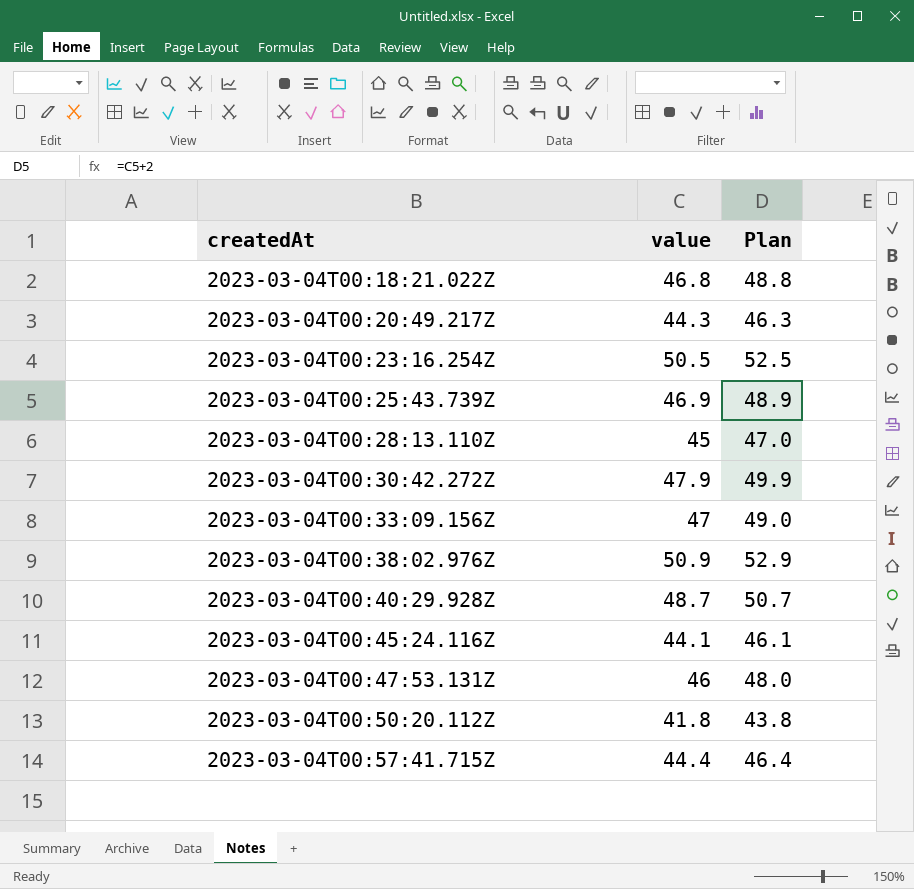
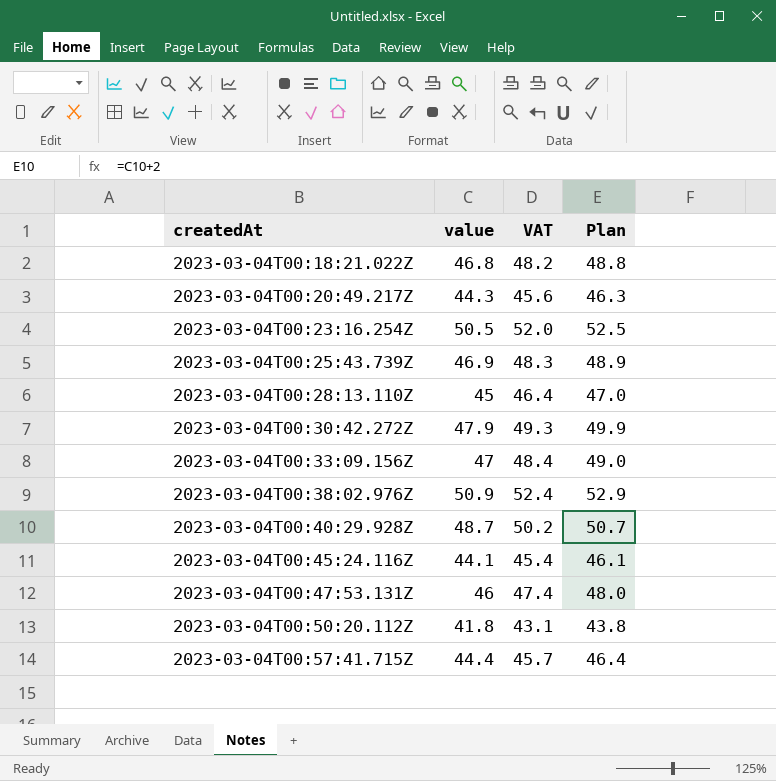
column VAT | formula: none -> [value] * 1.03

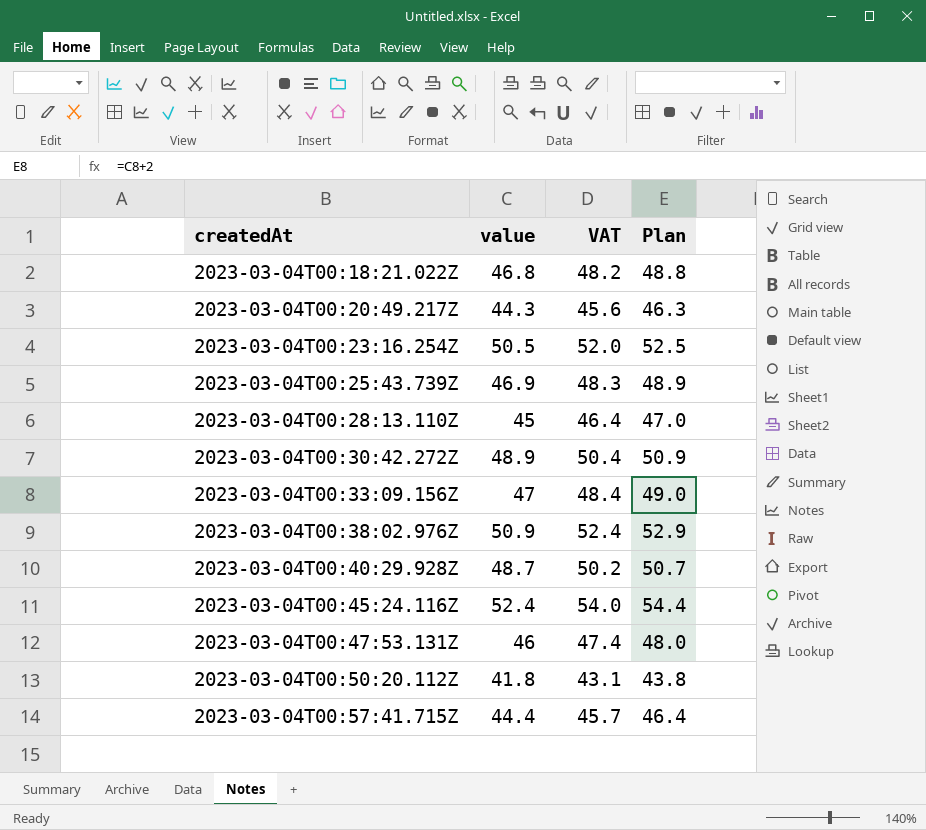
2023-03-04T00:30:42.272Z | value: 47.9 -> 48.9
2023-03-04T00:30:42.272Z | VAT: 49.3 -> 50.4
2023-03-04T00:30:42.272Z | Plan: 49.9 -> 50.9
2023-03-04T00:45:24.116Z | value: 44.1 -> 52.4
2023-03-04T00:45:24.116Z | VAT: 45.4 -> 54.0
2023-03-04T00:45:24.116Z | Plan: 46.1 -> 54.4

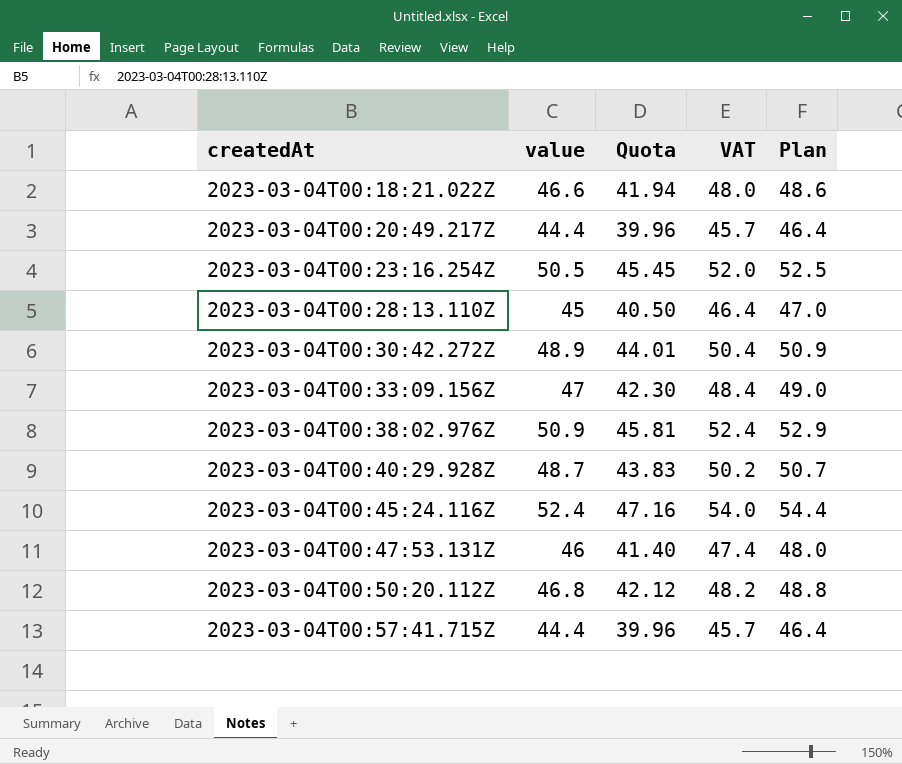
column Quota | formula: none -> [value] * 0.9
row 2023-03-04T00:25:43.739Z: 46.9 | 48.3 | 48.9 -> none
2023-03-04T00:18:21.022Z | value: 46.8 -> 46.6
2023-03-04T00:18:21.022Z | VAT: 48.2 -> 48.0
2023-03-04T00:18:21.022Z | Plan: 48.8 -> 48.6
2023-03-04T00:20:49.217Z | value: 44.3 -> 44.4
2023-03-04T00:20:49.217Z | VAT: 45.6 -> 45.7
2023-03-04T00:20:49.217Z | Plan: 46.3 -> 46.4
2023-03-04T00:50:20.112Z | value: 41.8 -> 46.8
2023-03-04T00:50:20.112Z | VAT: 43.1 -> 48.2
2023-03-04T00:50:20.112Z | Plan: 43.8 -> 48.8

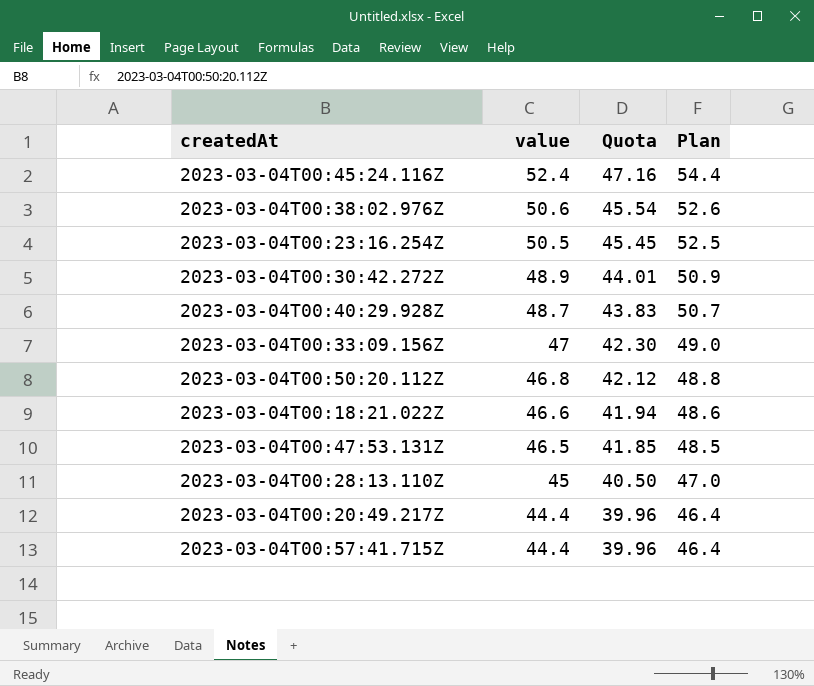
row order: createdAt ascending -> value descending
column VAT | formula: [value] * 1.03 -> none
2023-03-04T00:38:02.976Z | value: 50.9 -> 50.6
2023-03-04T00:38:02.976Z | Quota: 45.81 -> 45.54
2023-03-04T00:38:02.976Z | Plan: 52.9 -> 52.6
2023-03-04T00:47:53.131Z | value: 46 -> 46.5
2023-03-04T00:47:53.131Z | Quota: 41.40 -> 41.85
2023-03-04T00:47:53.131Z | Plan: 48.0 -> 48.5

